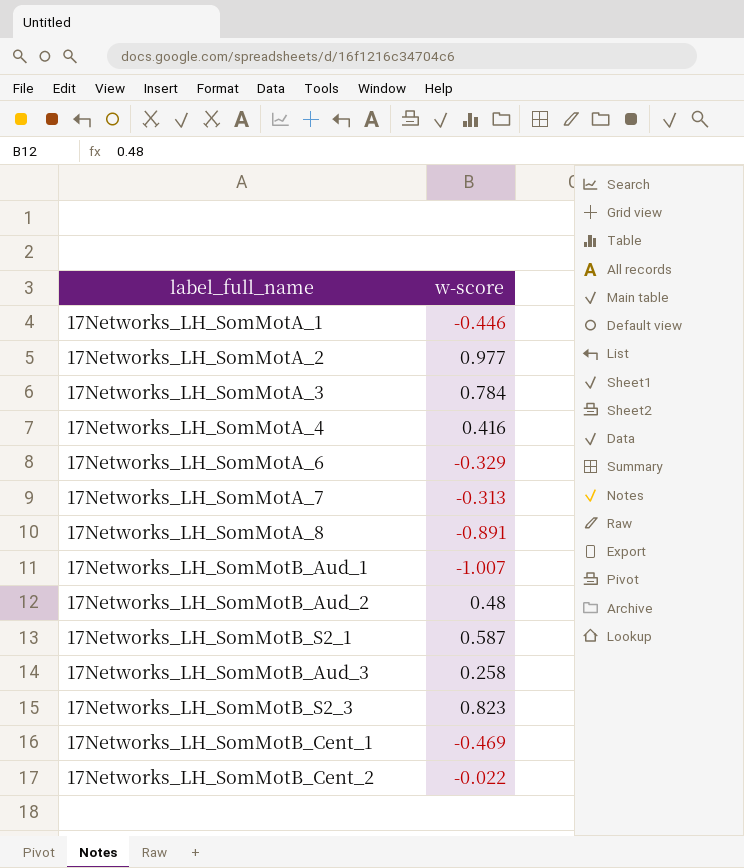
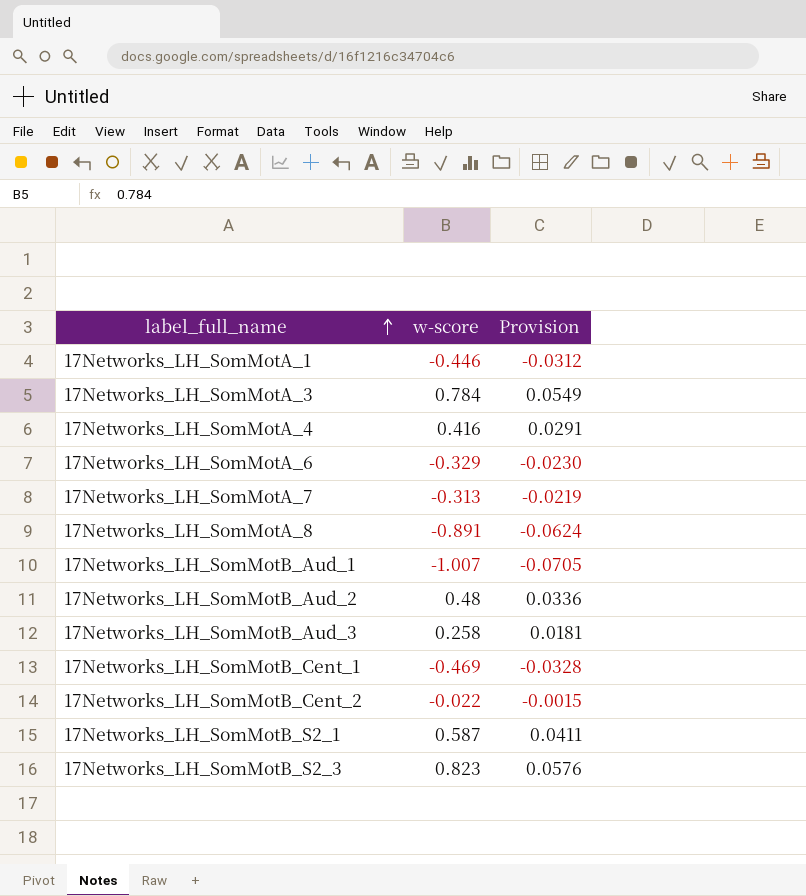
row order: none -> label_full_name ascending
column Provision | formula: none -> [w-score] * 0.07
row 17Networks_LH_SomMotA_2: 0.977 -> none

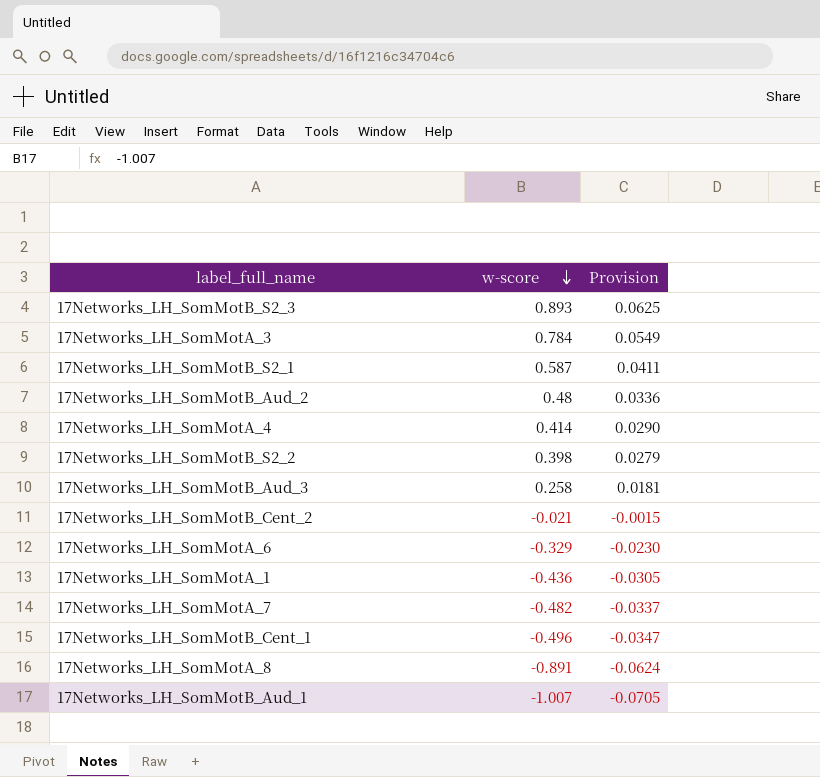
row order: label_full_name ascending -> w-score descending
17Networks_LH_SomMotB_S2_3 | w-score: 0.823 -> 0.893
17Networks_LH_SomMotB_S2_3 | Provision: 0.0576 -> 0.0625
17Networks_LH_SomMotA_4 | w-score: 0.416 -> 0.414
17Networks_LH_SomMotA_4 | Provision: 0.0291 -> 0.0290
row 17Networks_LH_SomMotB_S2_2: none -> 0.398 | 0.0279
17Networks_LH_SomMotB_Cent_2 | w-score: -0.022 -> -0.021
17Networks_LH_SomMotA_1 | w-score: -0.446 -> -0.436
17Networks_LH_SomMotA_1 | Provision: -0.0312 -> -0.0305
17Networks_LH_SomMotA_7 | w-score: -0.313 -> -0.482
17Networks_LH_SomMotA_7 | Provision: -0.0219 -> -0.0337
17Networks_LH_SomMotB_Cent_1 | w-score: -0.469 -> -0.496
17Networks_LH_SomMotB_Cent_1 | Provision: -0.0328 -> -0.0347

